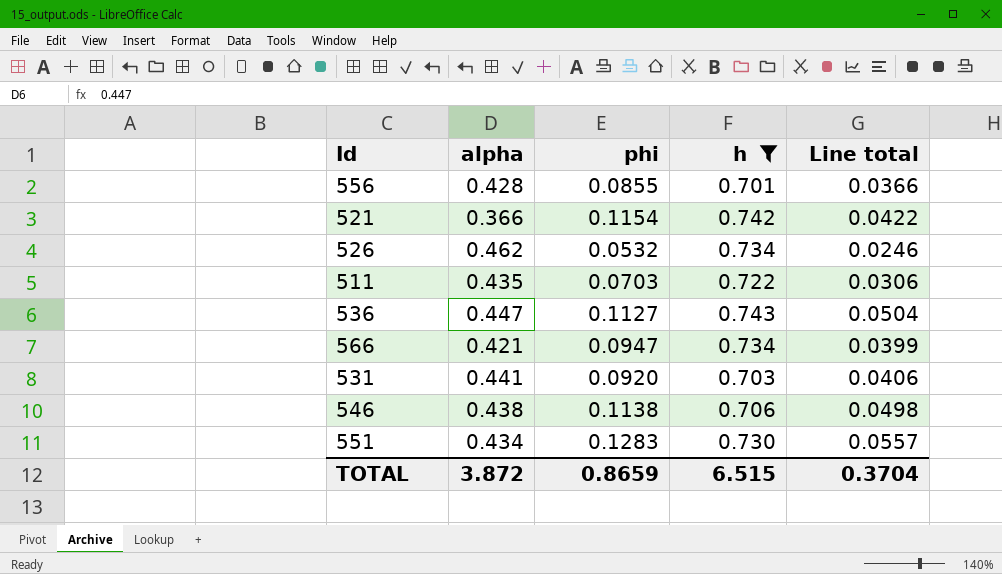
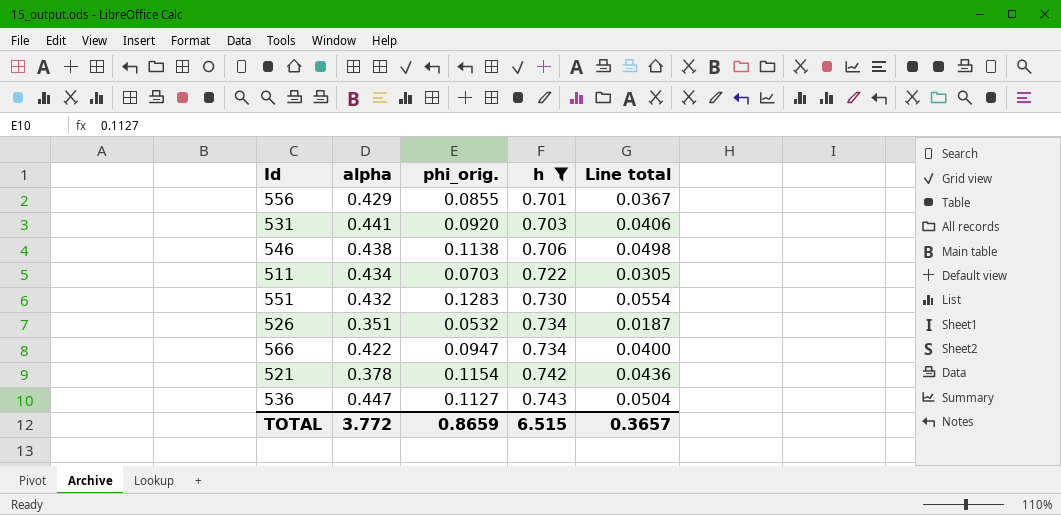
row order: none -> h ascending
column name: phi -> phi_orig.
556 | alpha: 0.428 -> 0.429
556 | Line total: 0.0366 -> 0.0367
511 | alpha: 0.435 -> 0.434
511 | Line total: 0.0306 -> 0.0305
551 | alpha: 0.434 -> 0.432
551 | Line total: 0.0557 -> 0.0554
526 | alpha: 0.462 -> 0.351
526 | Line total: 0.0246 -> 0.0187
566 | alpha: 0.421 -> 0.422
566 | Line total: 0.0399 -> 0.0400
521 | alpha: 0.366 -> 0.378
521 | Line total: 0.0422 -> 0.0436
TOTAL | alpha: 3.872 -> 3.772
TOTAL | Line total: 0.3704 -> 0.3657

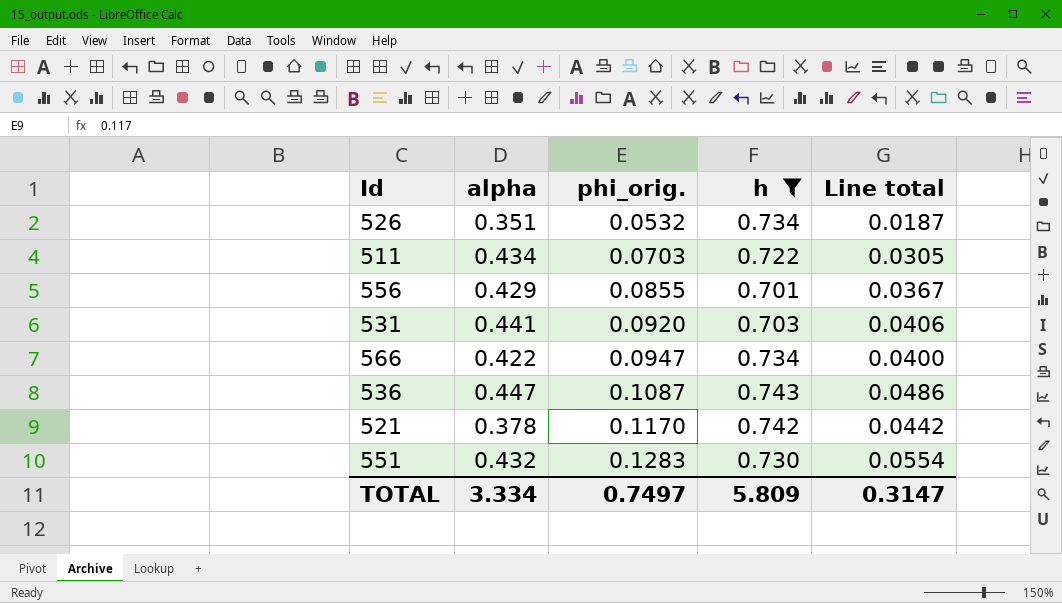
row order: h ascending -> phi_orig. ascending
row 546: 0.438 | 0.1138 | 0.706 | 0.0498 -> none
536 | phi_orig.: 0.1127 -> 0.1087
536 | Line total: 0.0504 -> 0.0486
521 | phi_orig.: 0.1154 -> 0.1170
521 | Line total: 0.0436 -> 0.0442
TOTAL | alpha: 3.772 -> 3.334
TOTAL | phi_orig.: 0.8659 -> 0.7497
TOTAL | h: 6.515 -> 5.809
TOTAL | Line total: 0.3657 -> 0.3147

